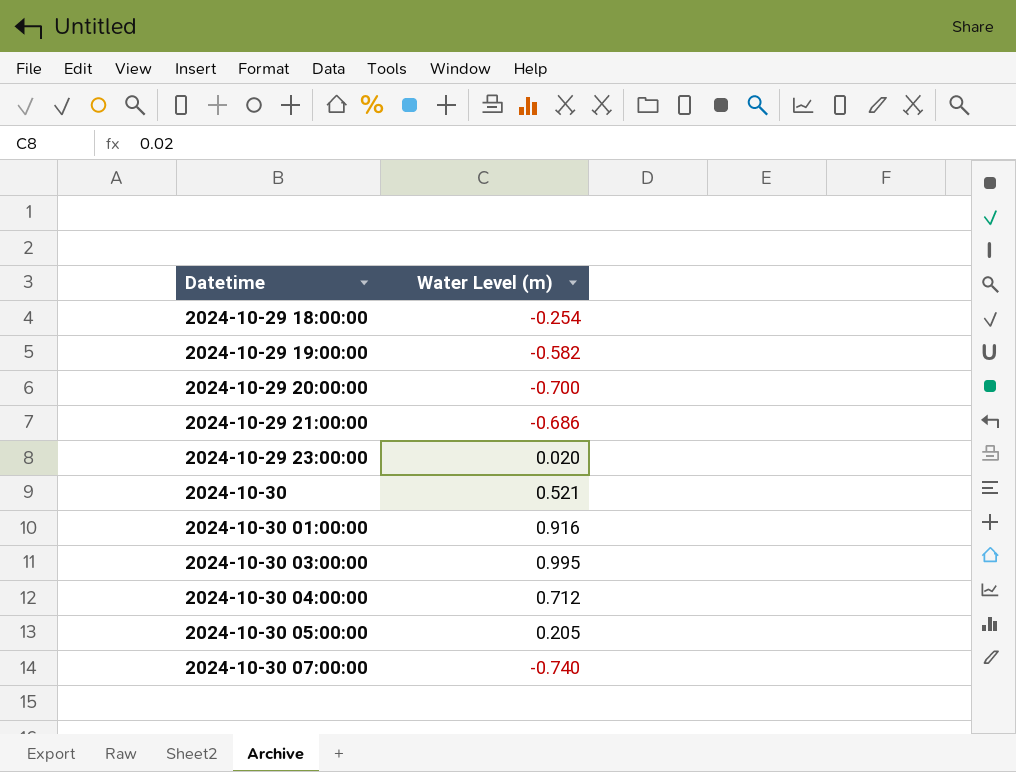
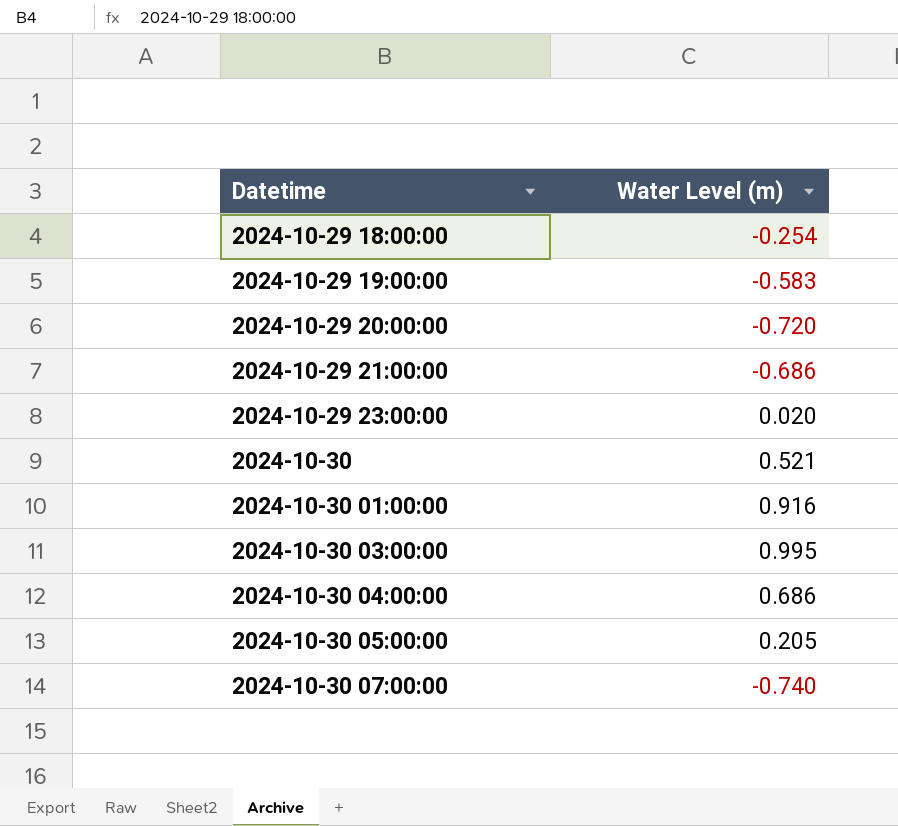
2024-10-29 19:00:00 | Water Level (m): -0.582 -> -0.583
2024-10-29 20:00:00 | Water Level (m): -0.700 -> -0.720
2024-10-30 04:00:00 | Water Level (m): 0.712 -> 0.686

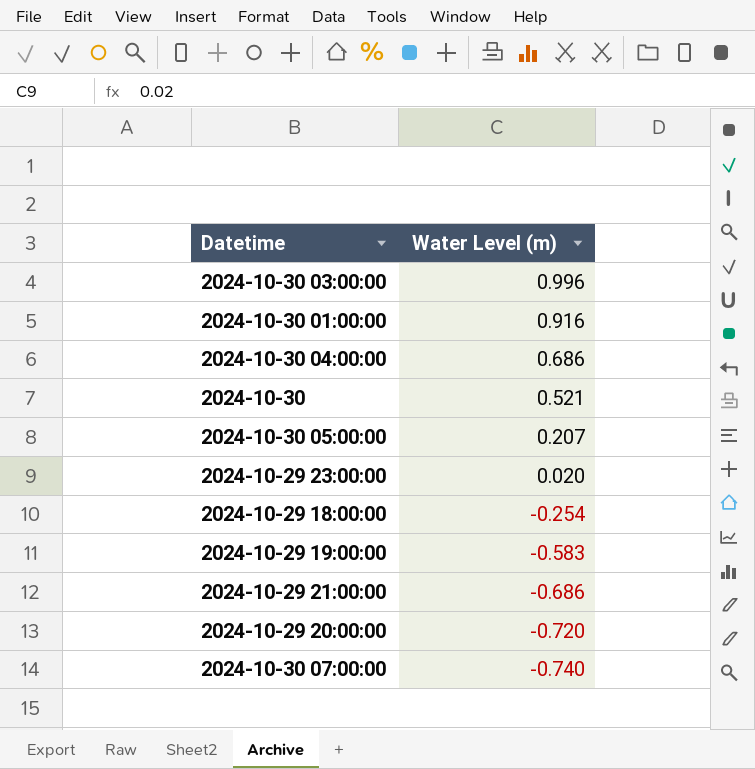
row order: Datetime ascending -> Water Level (m) descending
2024-10-30 03:00:00 | Water Level (m): 0.995 -> 0.996
2024-10-30 05:00:00 | Water Level (m): 0.205 -> 0.207

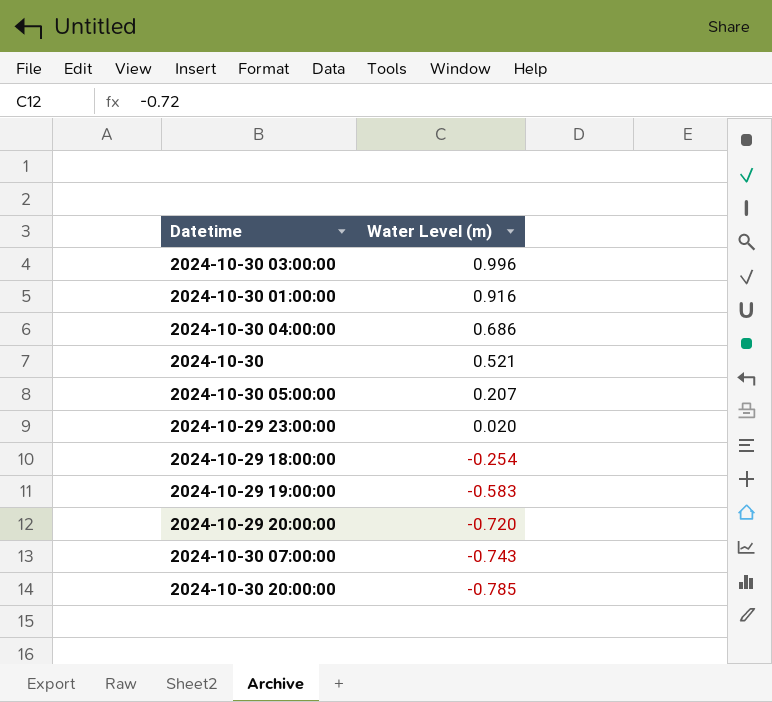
row 2024-10-29 21:00:00: -0.686 -> none
2024-10-30 07:00:00 | Water Level (m): -0.740 -> -0.743
row 2024-10-30 20:00:00: none -> -0.785

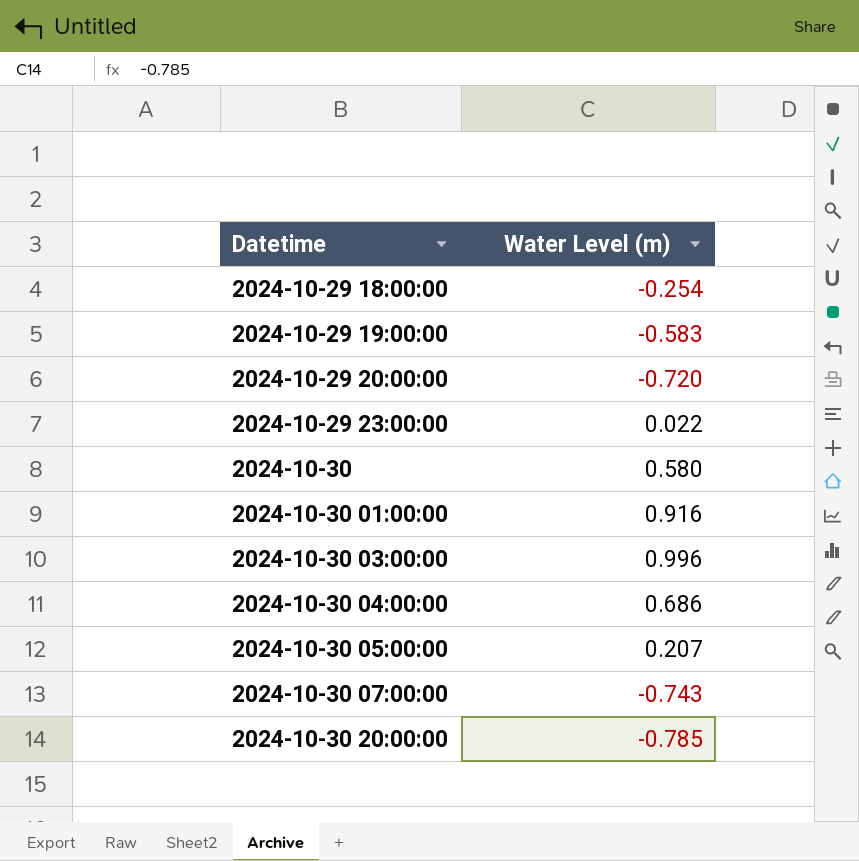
row order: Water Level (m) descending -> Datetime ascending
2024-10-29 23:00:00 | Water Level (m): 0.020 -> 0.022
2024-10-30 | Water Level (m): 0.521 -> 0.580

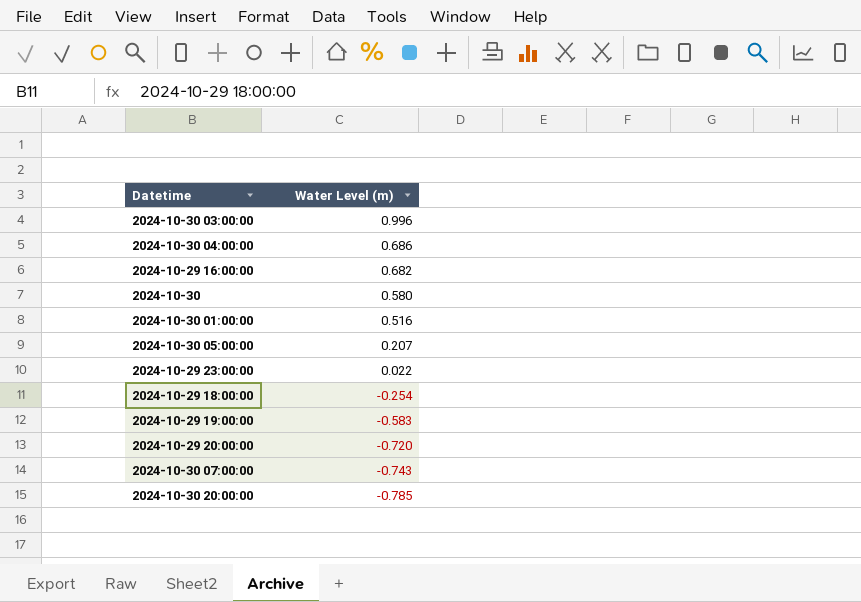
row order: Datetime ascending -> Water Level (m) descending
row 2024-10-29 16:00:00: none -> 0.682
2024-10-30 01:00:00 | Water Level (m): 0.916 -> 0.516

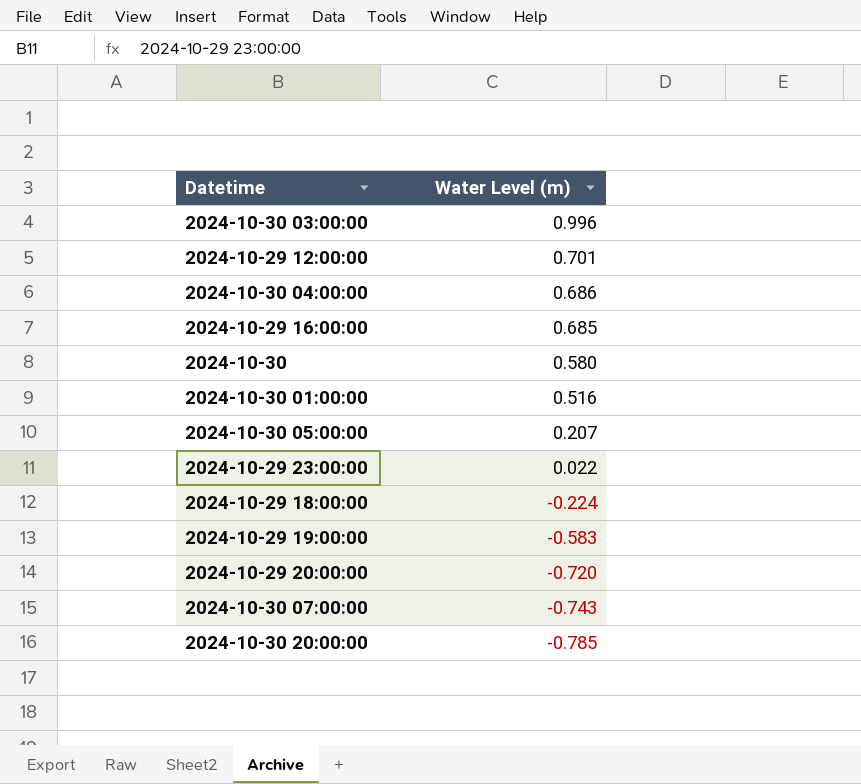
row 2024-10-29 12:00:00: none -> 0.701
2024-10-29 16:00:00 | Water Level (m): 0.682 -> 0.685
2024-10-29 18:00:00 | Water Level (m): -0.254 -> -0.224

